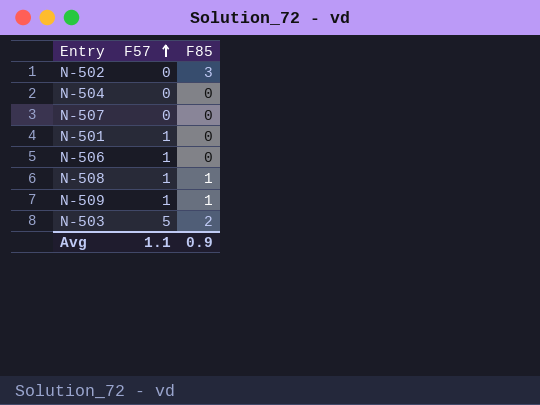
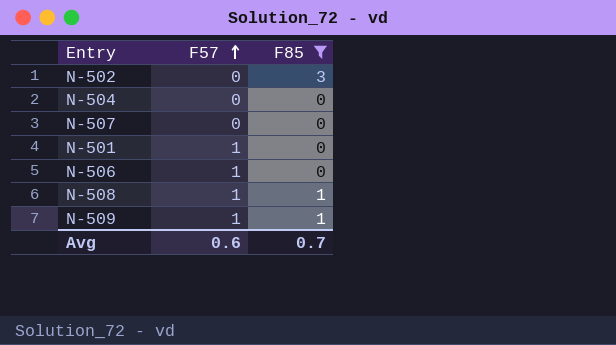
filter: none -> F85 != 2
Avg | F57: 1.1 -> 0.6
Avg | F85: 0.9 -> 0.7

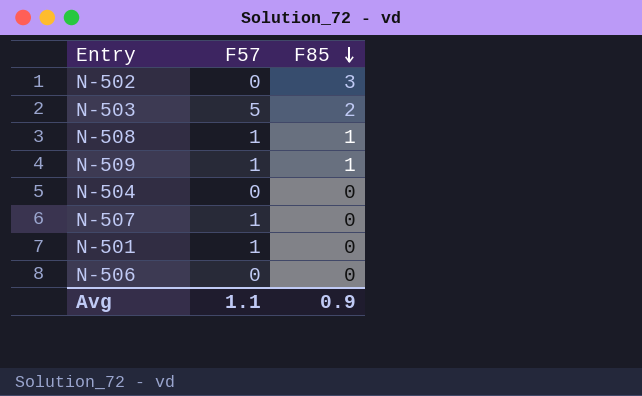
filter: F85 != 2 -> none
row order: F57 ascending -> F85 descending
N-507 | F57: 0 -> 1
N-506 | F57: 1 -> 0
Avg | F57: 0.6 -> 1.1
Avg | F85: 0.7 -> 0.9

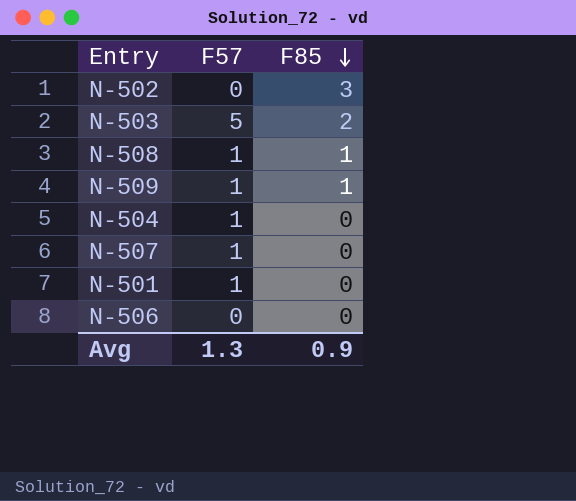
N-504 | F57: 0 -> 1
Avg | F57: 1.1 -> 1.3

